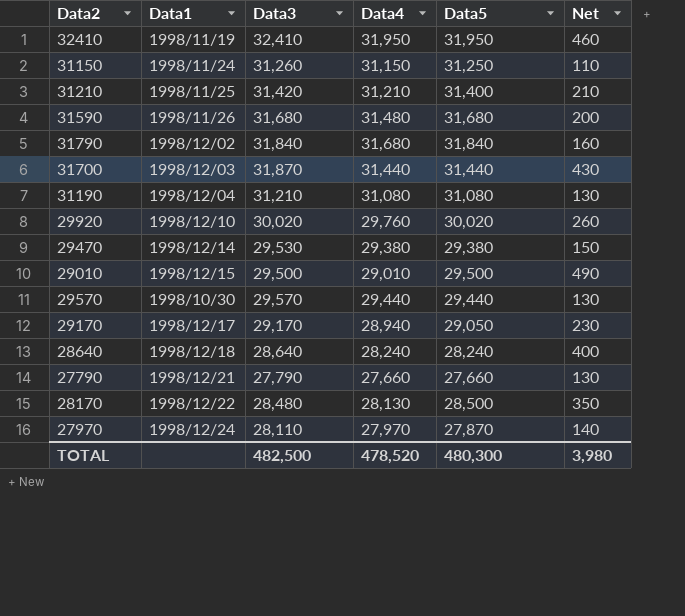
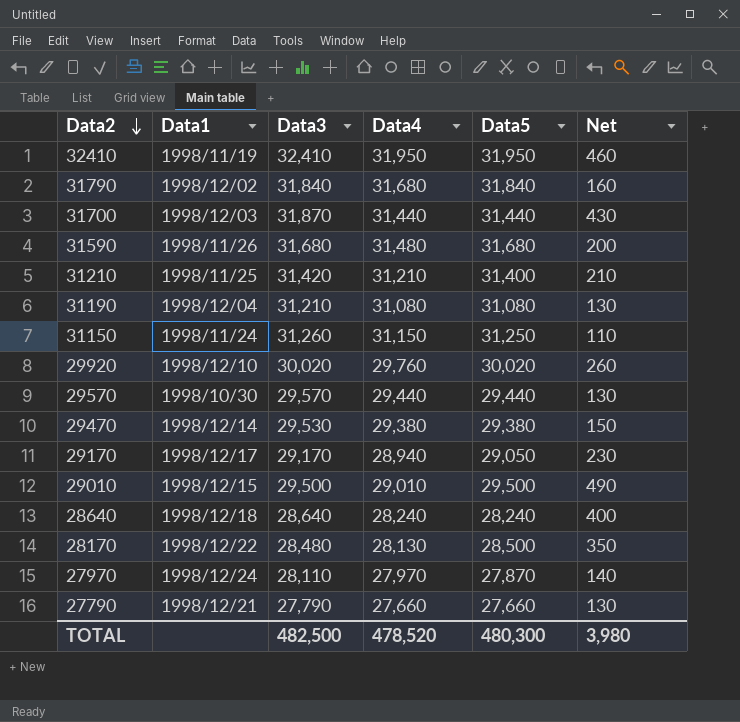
row order: none -> Data2 descending

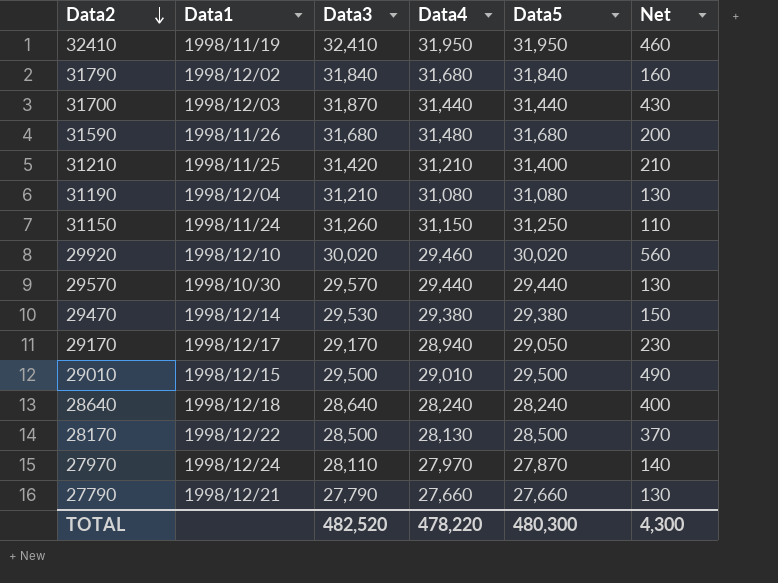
29920 | Data4: 29,760 -> 29,460
29920 | Net: 260 -> 560
28170 | Data3: 28,480 -> 28,500
28170 | Net: 350 -> 370
TOTAL | Data3: 482,500 -> 482,520
TOTAL | Data4: 478,520 -> 478,220
TOTAL | Net: 3,980 -> 4,300

